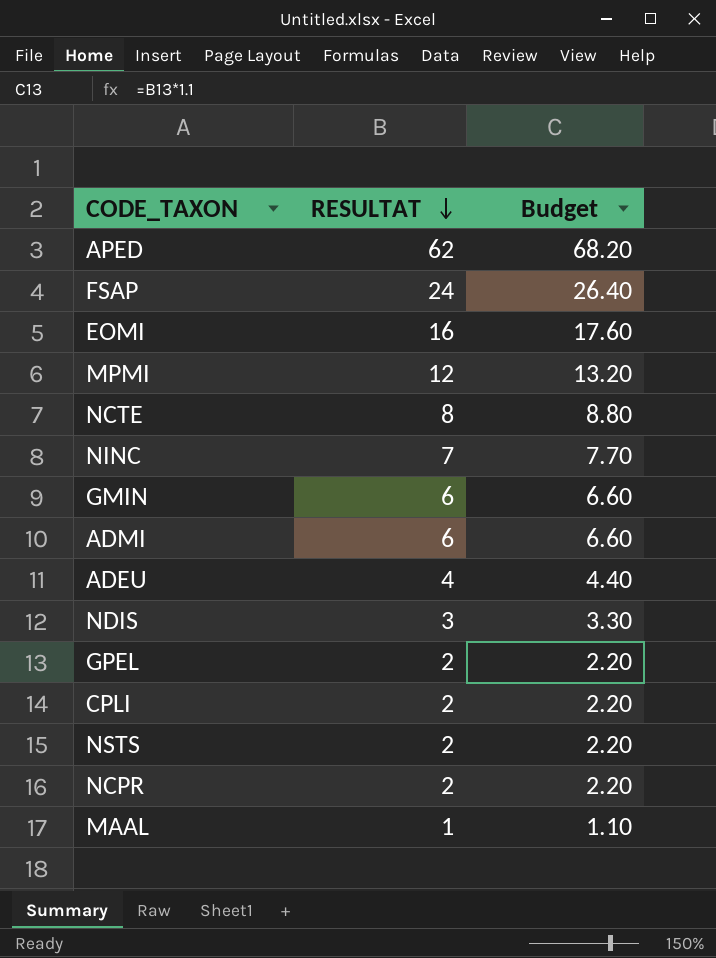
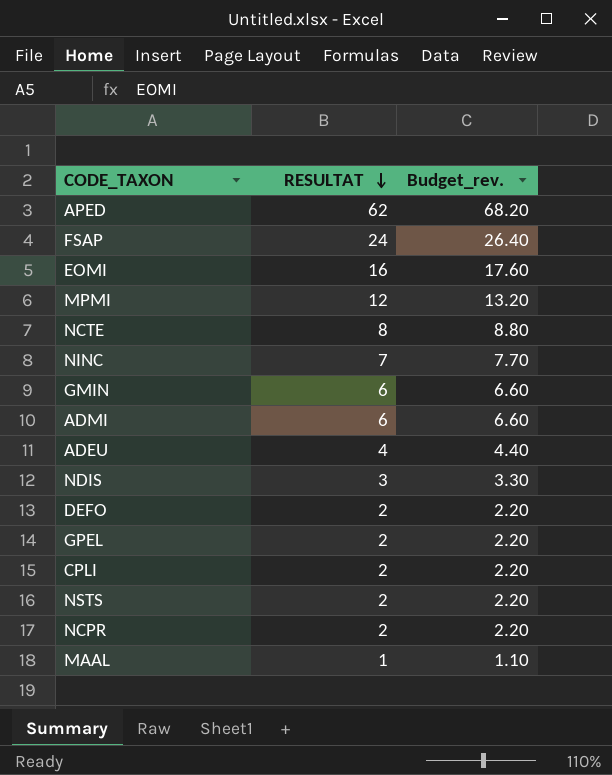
column name: Budget -> Budget_rev.
row DEFO: none -> 2 | 2.20

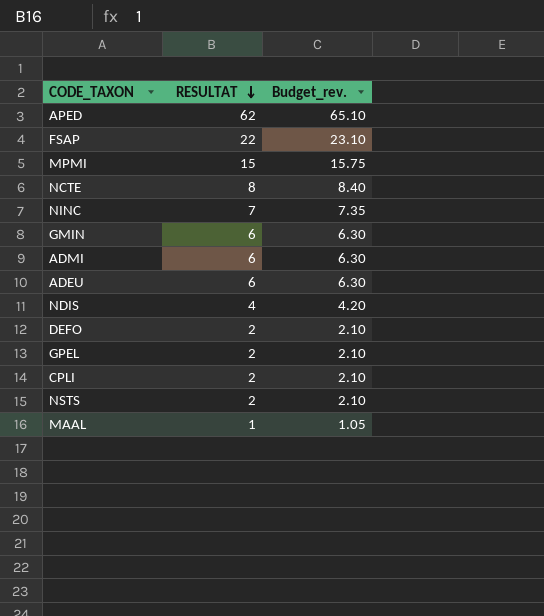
column Budget_rev. | formula: [RESULTAT] * 1.1 -> [RESULTAT] * 1.05
row EOMI: 16 | 17.60 -> none
row NCPR: 2 | 2.20 -> none
FSAP | RESULTAT: 24 -> 22
MPMI | RESULTAT: 12 -> 15
ADEU | RESULTAT: 4 -> 6
NDIS | RESULTAT: 3 -> 4

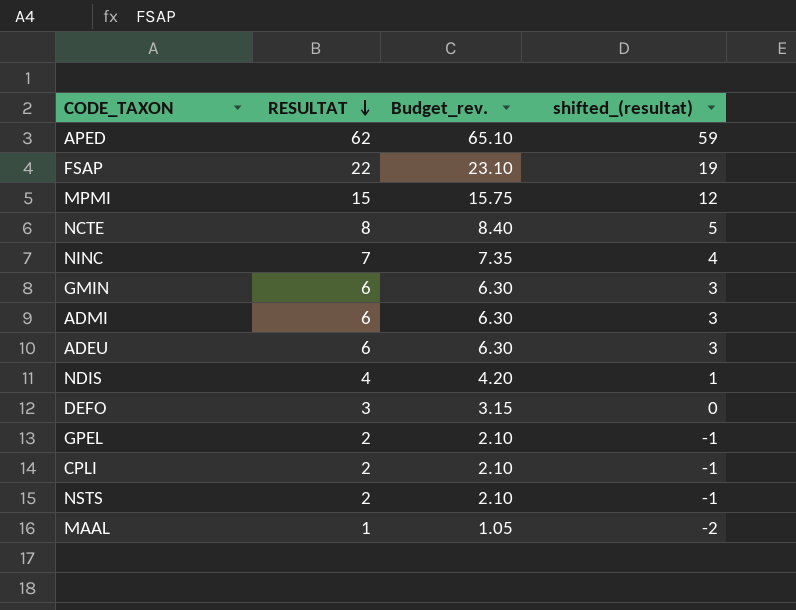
column shifted_(resultat) | formula: none -> [RESULTAT] - 3
DEFO | RESULTAT: 2 -> 3
DEFO | Budget_rev.: 2.10 -> 3.15

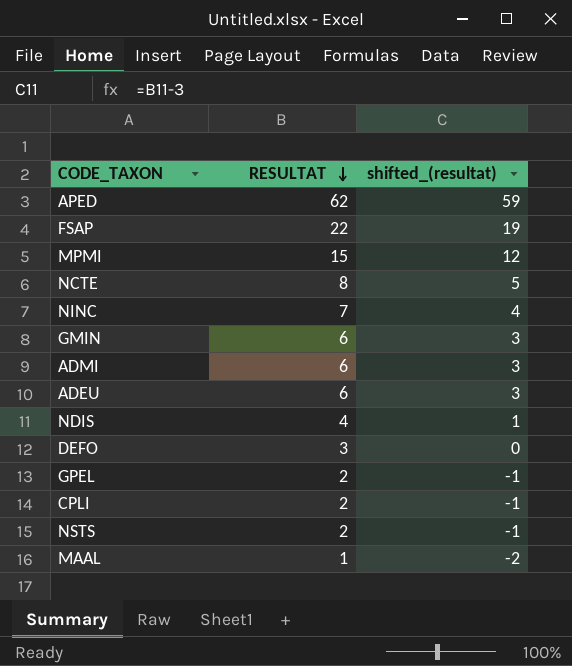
column Budget_rev. | formula: [RESULTAT] * 1.05 -> none

